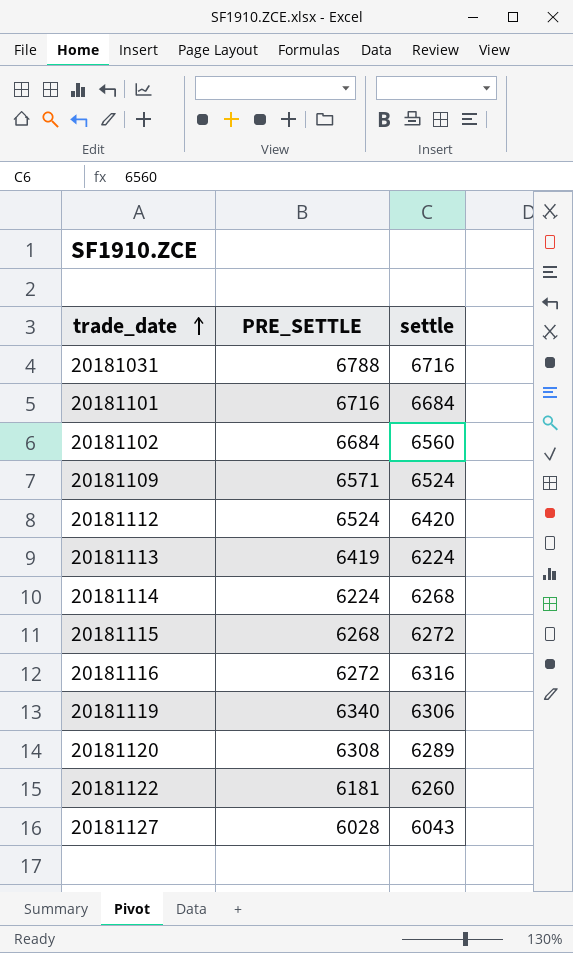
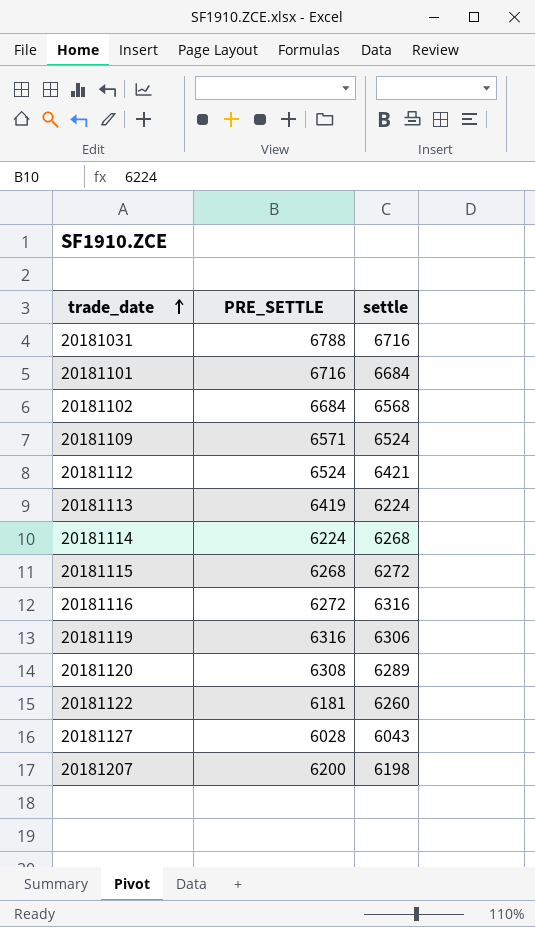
20181102 | settle: 6560 -> 6568
20181112 | settle: 6420 -> 6421
20181119 | PRE_SETTLE: 6340 -> 6316
row 20181207: none -> 6200 | 6198

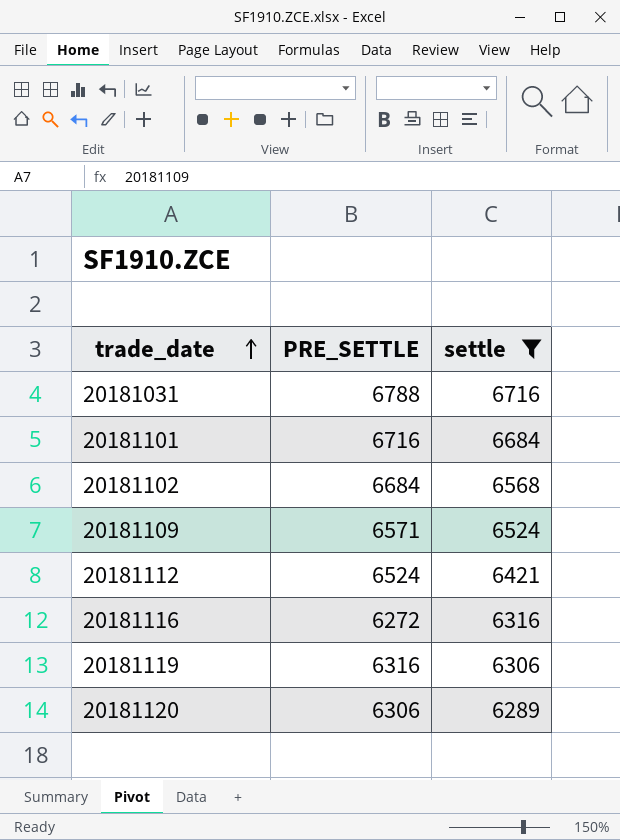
filter: none -> settle >= 6289
20181120 | PRE_SETTLE: 6308 -> 6306

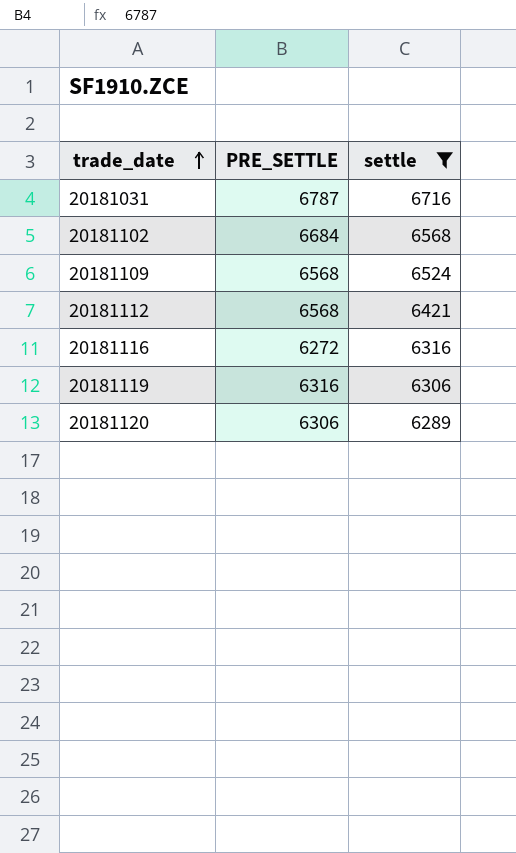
row 20181101: 6716 | 6684 -> none
20181031 | PRE_SETTLE: 6788 -> 6787
20181109 | PRE_SETTLE: 6571 -> 6568
20181112 | PRE_SETTLE: 6524 -> 6568

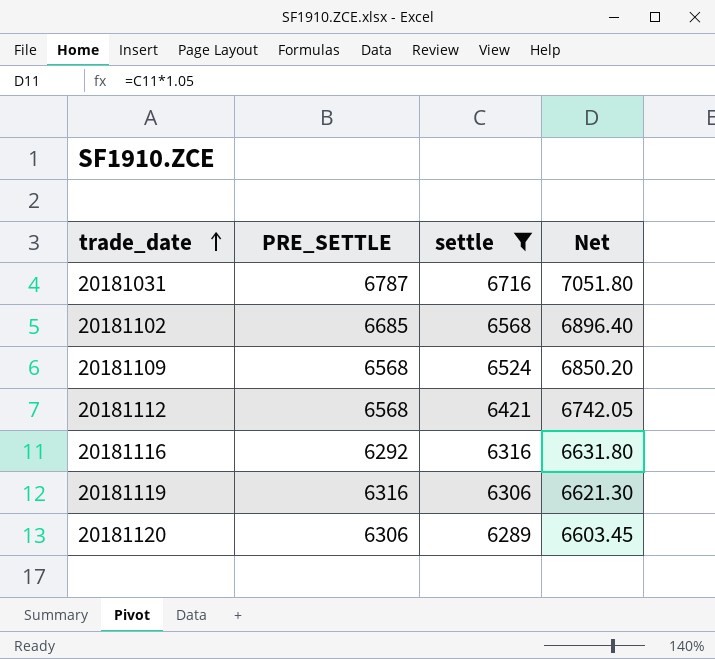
column Net | formula: none -> [settle] * 1.05
20181102 | PRE_SETTLE: 6684 -> 6685
20181116 | PRE_SETTLE: 6272 -> 6292

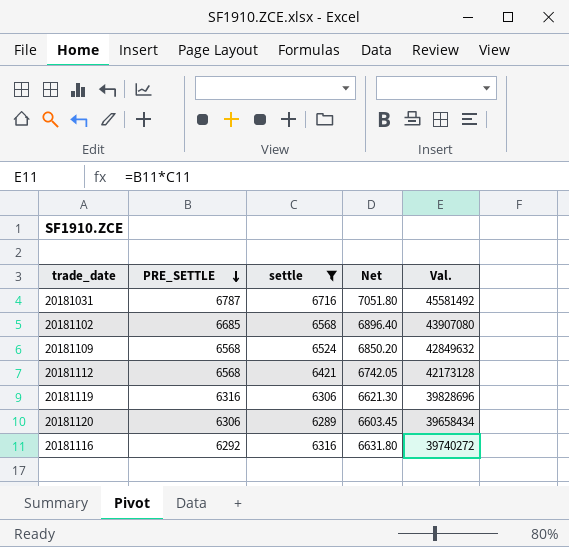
row order: trade_date ascending -> PRE_SETTLE descending
column Val. | formula: none -> [PRE_SETTLE] * [settle]

